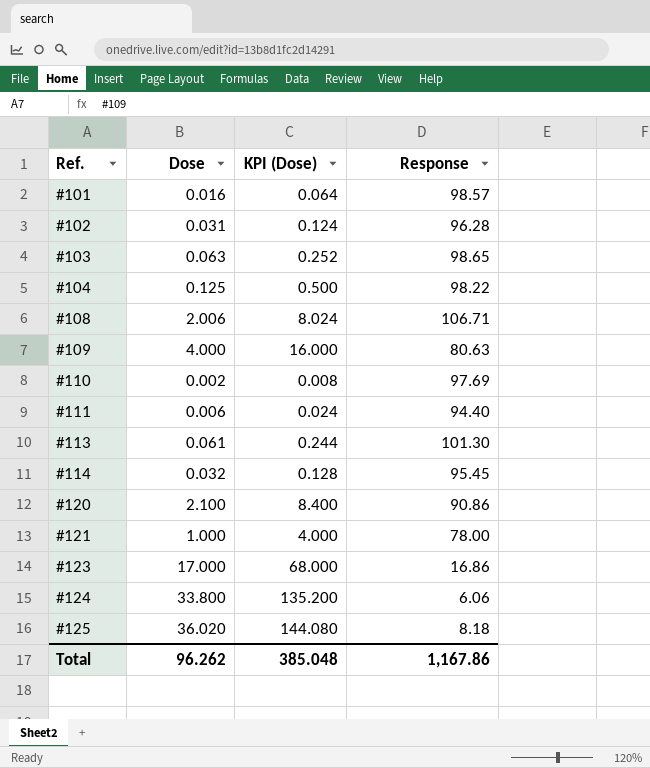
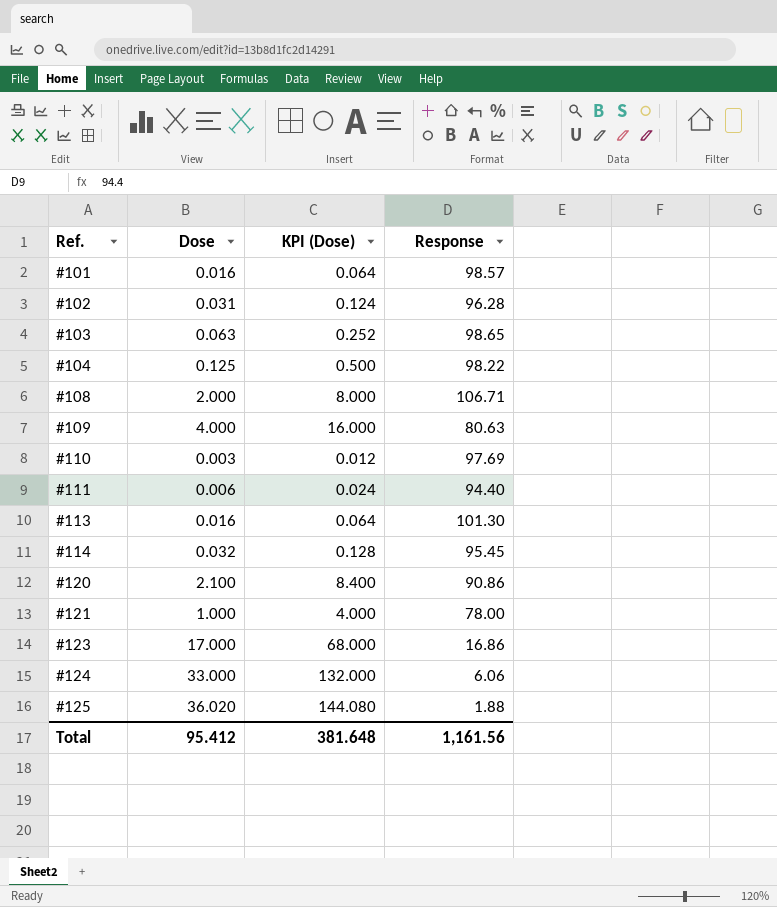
#108 | Dose: 2.006 -> 2.000
#108 | KPI (Dose): 8.024 -> 8.000
#110 | Dose: 0.002 -> 0.003
#110 | KPI (Dose): 0.008 -> 0.012
#113 | Dose: 0.061 -> 0.016
#113 | KPI (Dose): 0.244 -> 0.064
#124 | Dose: 33.800 -> 33.000
#124 | KPI (Dose): 135.200 -> 132.000
#125 | Response: 8.18 -> 1.88
Total | Dose: 96.262 -> 95.412
Total | KPI (Dose): 385.048 -> 381.648
Total | Response: 1,167.86 -> 1,161.56

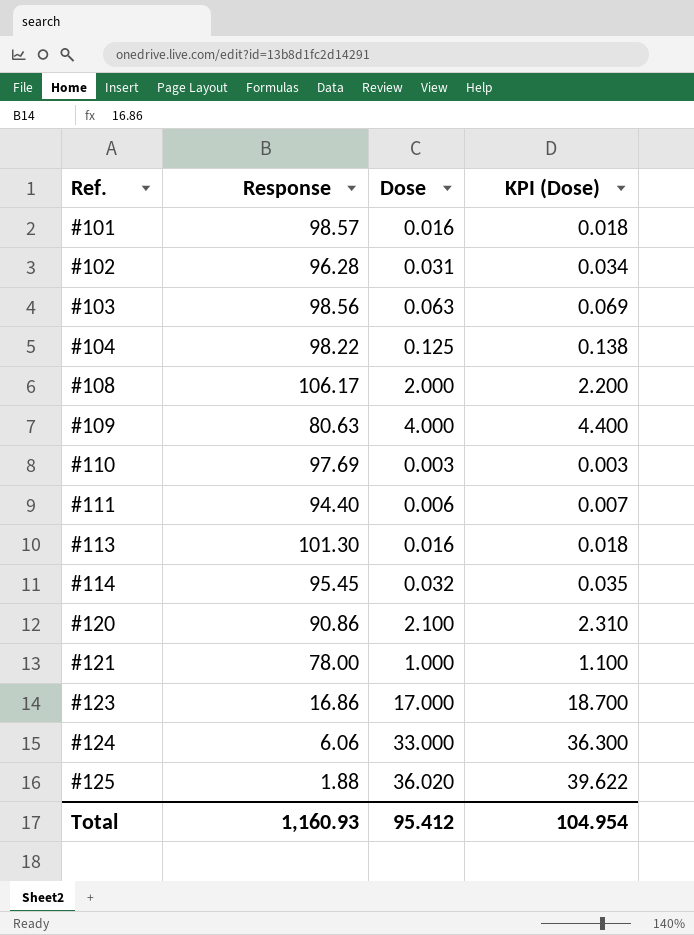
column Response | position: 4 -> 2
column KPI (Dose) | formula: [Dose] * 4 -> [Dose] * 1.1
#103 | Response: 98.65 -> 98.56
#108 | Response: 106.71 -> 106.17
Total | Response: 1,161.56 -> 1,160.93
Total | KPI (Dose): 381.648 -> 104.954

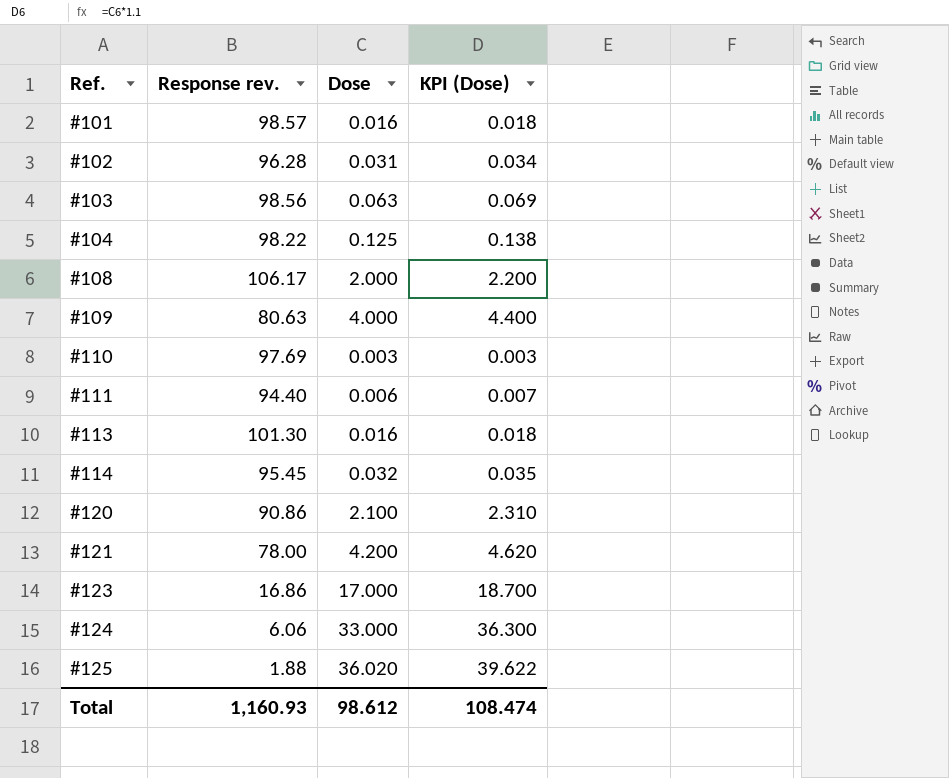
column name: Response -> Response rev.
#121 | Dose: 1.000 -> 4.200
#121 | KPI (Dose): 1.100 -> 4.620
Total | Dose: 95.412 -> 98.612
Total | KPI (Dose): 104.954 -> 108.474

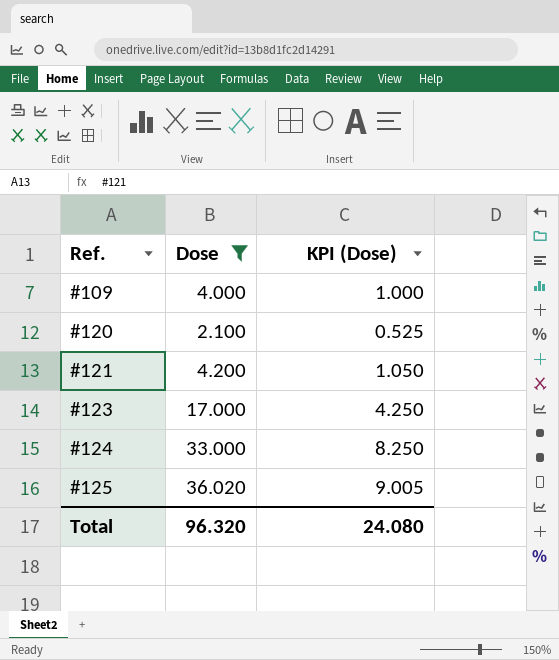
filter: none -> Dose >= 2.100
column Response rev. | position: 2 -> none
column KPI (Dose) | formula: [Dose] * 1.1 -> [Dose] * 0.25
Total | Dose: 98.612 -> 96.320
Total | KPI (Dose): 108.474 -> 24.080

